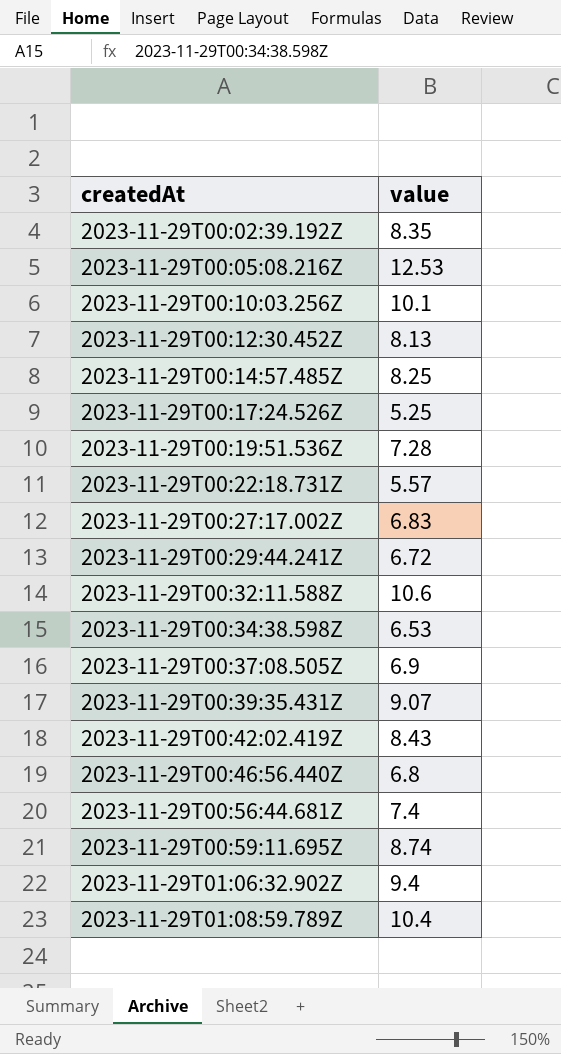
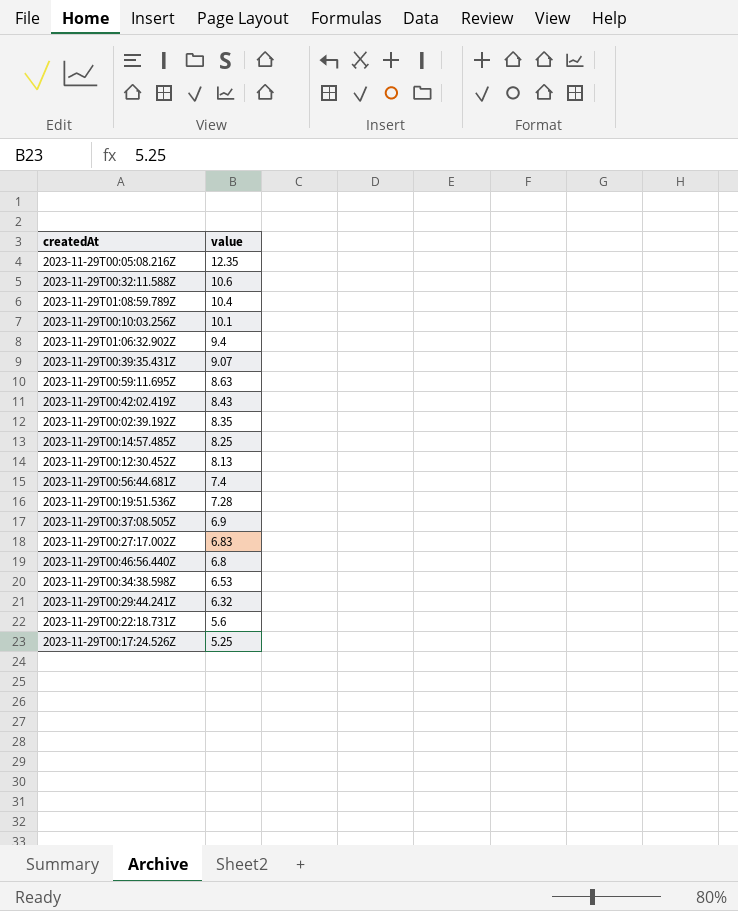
row order: createdAt ascending -> value descending
2023-11-29T00:05:08.216Z | value: 12.53 -> 12.35
2023-11-29T00:59:11.695Z | value: 8.74 -> 8.63
2023-11-29T00:29:44.241Z | value: 6.72 -> 6.32
2023-11-29T00:22:18.731Z | value: 5.57 -> 5.6

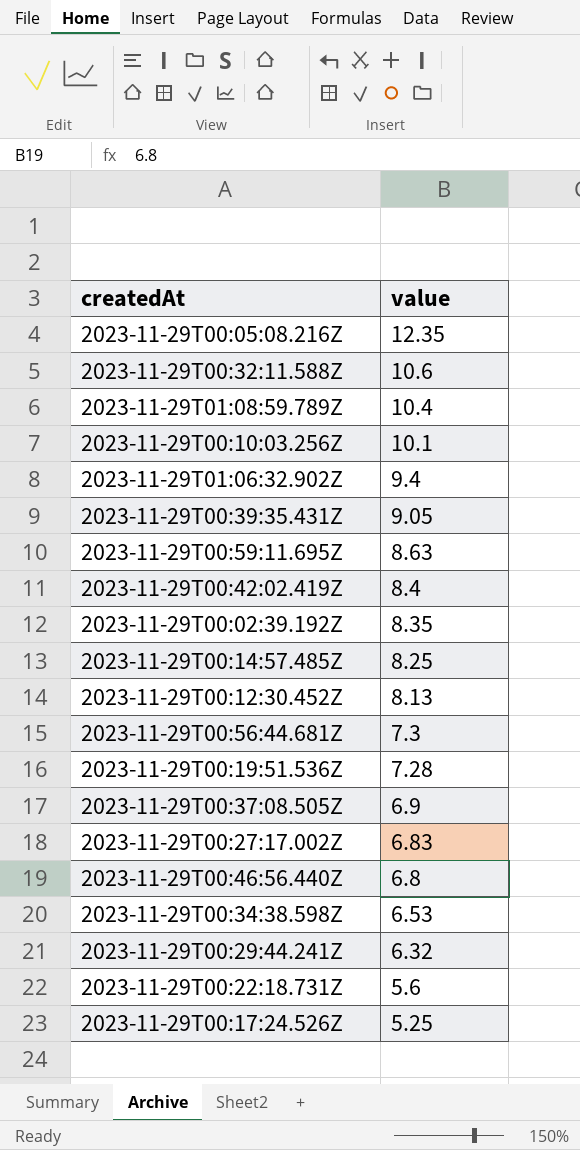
2023-11-29T00:39:35.431Z | value: 9.07 -> 9.05
2023-11-29T00:42:02.419Z | value: 8.43 -> 8.4
2023-11-29T00:56:44.681Z | value: 7.4 -> 7.3

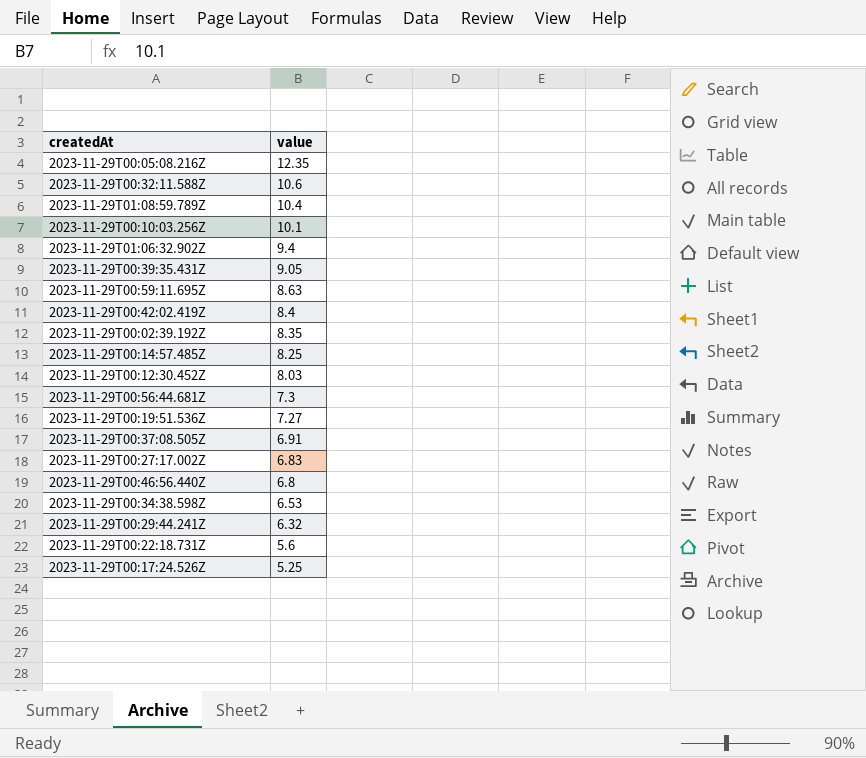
2023-11-29T00:12:30.452Z | value: 8.13 -> 8.03
2023-11-29T00:19:51.536Z | value: 7.28 -> 7.27
2023-11-29T00:37:08.505Z | value: 6.9 -> 6.91

